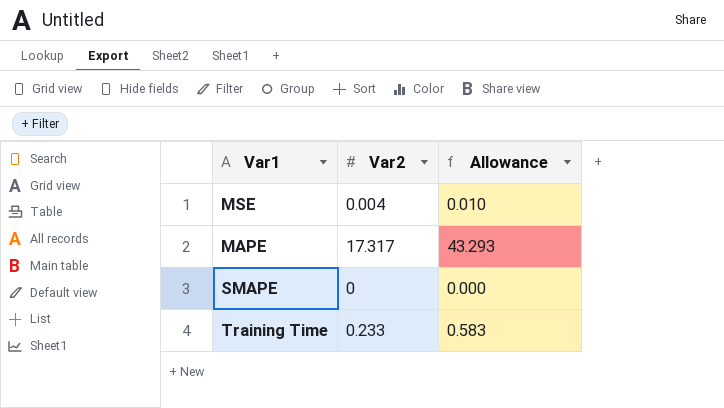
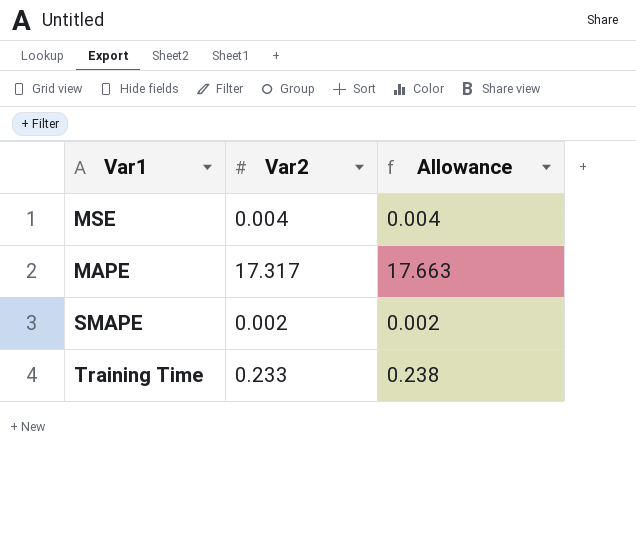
column Allowance | formula: [Var2] * 2.5 -> [Var2] * 1.02
SMAPE | Var2: 0 -> 0.002

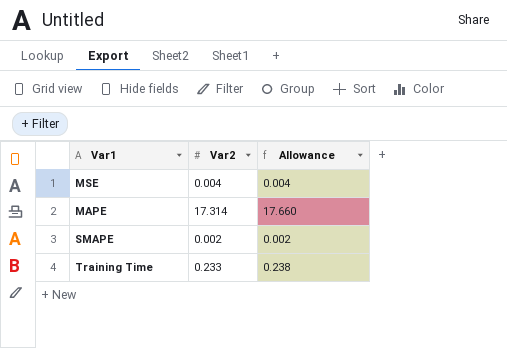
MAPE | Var2: 17.317 -> 17.314
MAPE | Allowance: 17.663 -> 17.660

